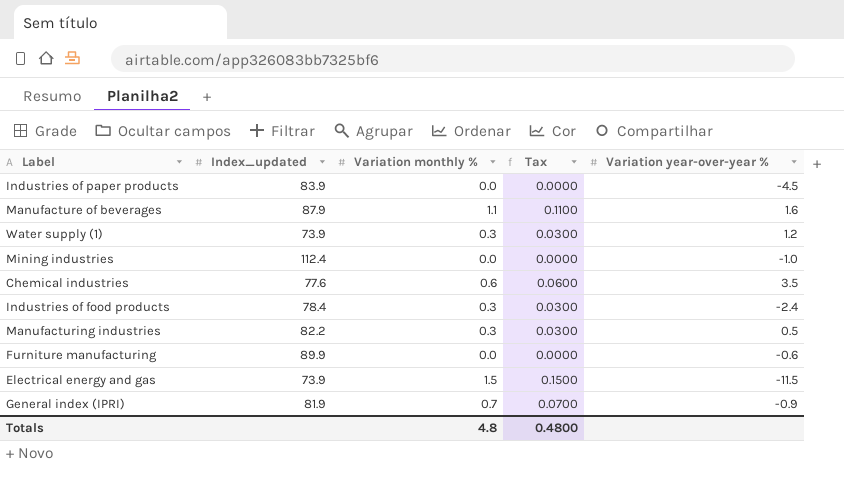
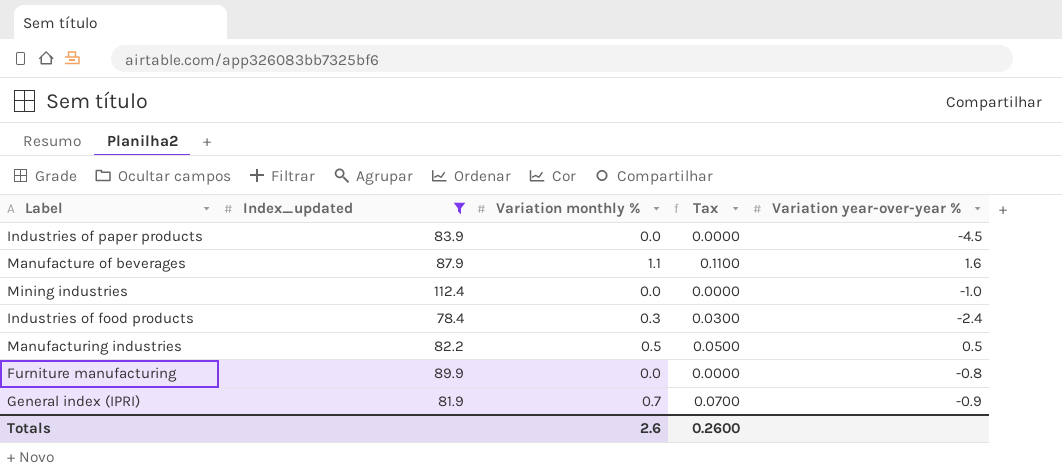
filter: none -> Index_updated >= 78.4
Manufacturing industries | Variation monthly %: 0.3 -> 0.5
Manufacturing industries | Tax: 0.0300 -> 0.0500
Furniture manufacturing | Variation year-over-year %: -0.6 -> -0.8
Totals | Variation monthly %: 4.8 -> 2.6
Totals | Tax: 0.4800 -> 0.2600

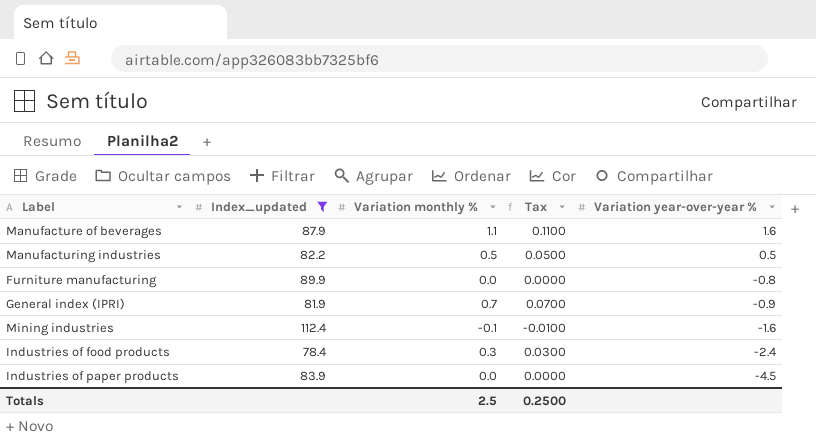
row order: none -> Variation year-over-year % descending
Mining industries | Variation monthly %: 0.0 -> -0.1
Mining industries | Tax: 0.0000 -> -0.0100
Mining industries | Variation year-over-year %: -1.0 -> -1.6
Totals | Variation monthly %: 2.6 -> 2.5
Totals | Tax: 0.2600 -> 0.2500

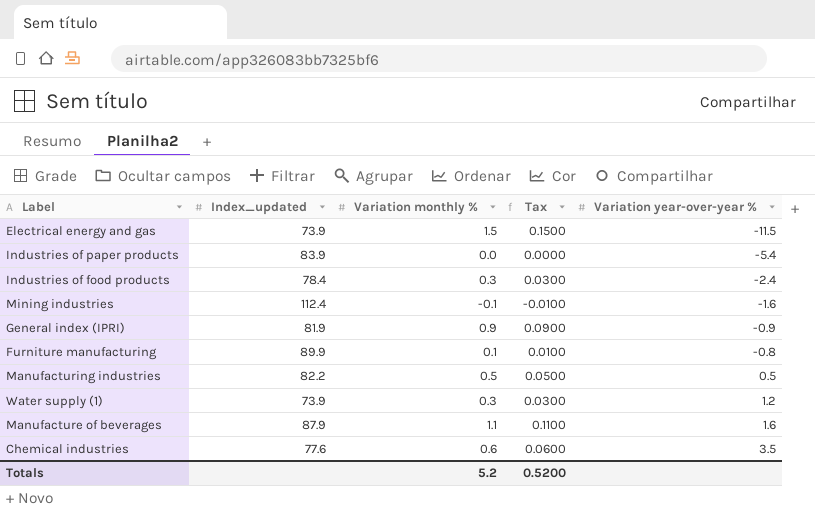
filter: Index_updated >= 78.4 -> none
row order: Variation year-over-year % descending -> Variation year-over-year % ascending
Industries of paper products | Variation year-over-year %: -4.5 -> -5.4
General index (IPRI) | Variation monthly %: 0.7 -> 0.9
General index (IPRI) | Tax: 0.0700 -> 0.0900
Furniture manufacturing | Variation monthly %: 0.0 -> 0.1
Furniture manufacturing | Tax: 0.0000 -> 0.0100
Totals | Variation monthly %: 2.5 -> 5.2
Totals | Tax: 0.2500 -> 0.5200

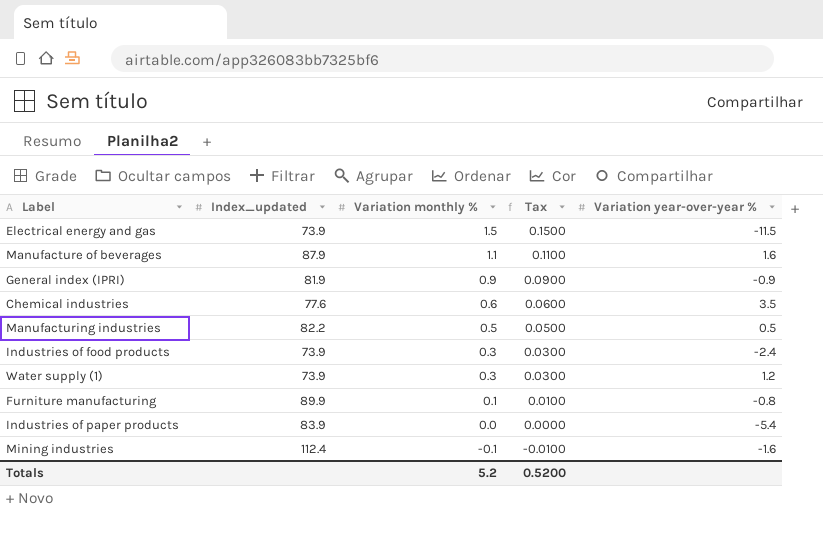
row order: Variation year-over-year % ascending -> Variation monthly % descending
Industries of food products | Index_updated: 78.4 -> 73.9

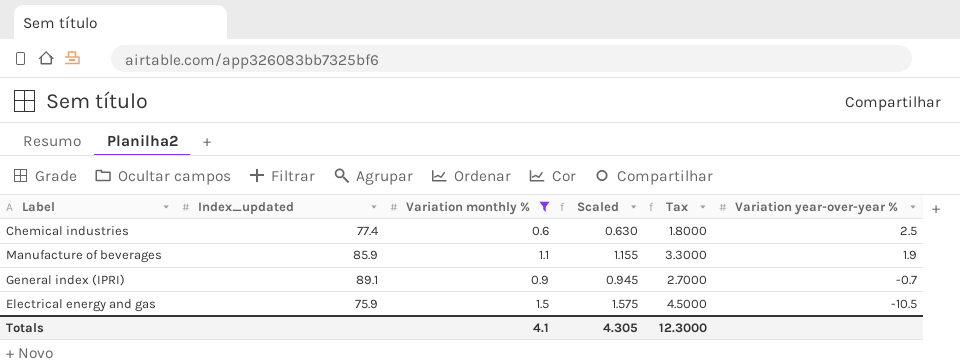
filter: none -> Variation monthly % >= 0.6
row order: Variation monthly % descending -> Variation year-over-year % descending
column Scaled | formula: none -> [Variation monthly %] * 1.05
column Tax | formula: [Variation monthly %] * 0.1 -> [Variation monthly %] * 3
Chemical industries | Index_updated: 77.6 -> 77.4
Chemical industries | Variation year-over-year %: 3.5 -> 2.5
Manufacture of beverages | Index_updated: 87.9 -> 85.9
Manufacture of beverages | Variation year-over-year %: 1.6 -> 1.9
General index (IPRI) | Index_updated: 81.9 -> 89.1
General index (IPRI) | Variation year-over-year %: -0.9 -> -0.7
Electrical energy and gas | Index_updated: 73.9 -> 75.9
Electrical energy and gas | Variation year-over-year %: -11.5 -> -10.5
Totals | Variation monthly %: 5.2 -> 4.1
Totals | Tax: 0.5200 -> 12.3000

